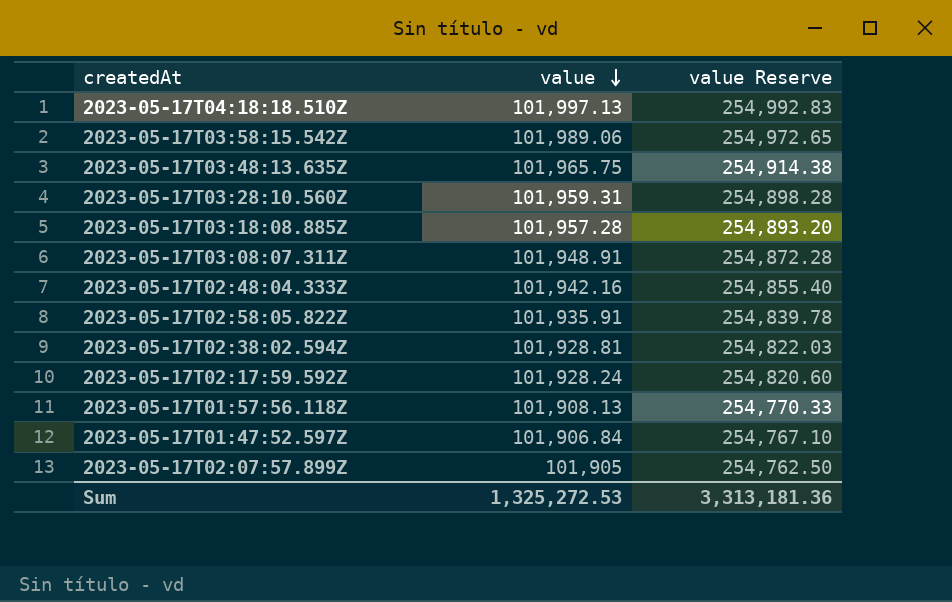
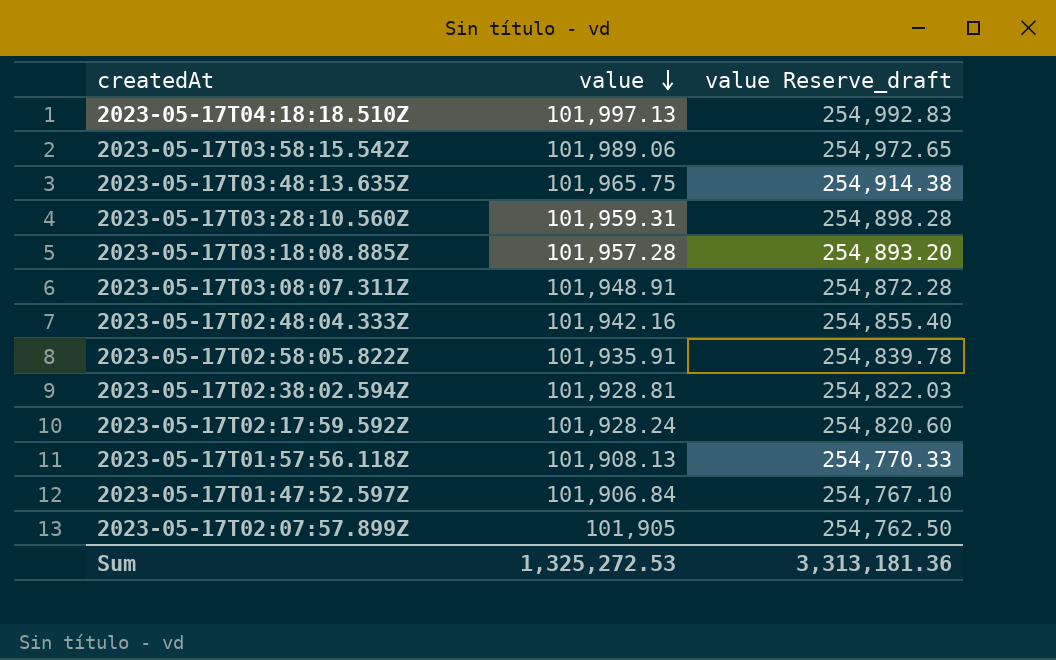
column name: value Reserve -> value Reserve_draft

